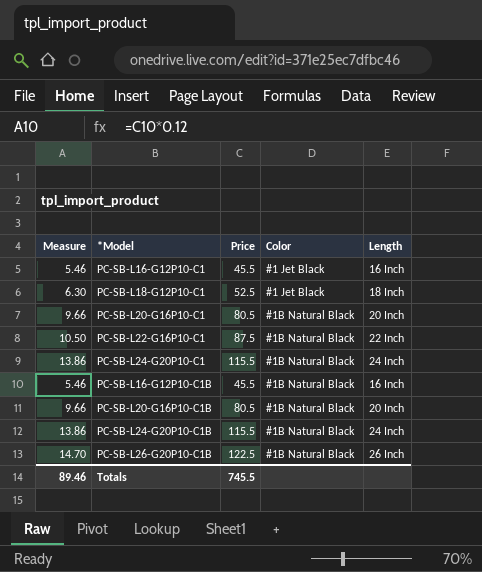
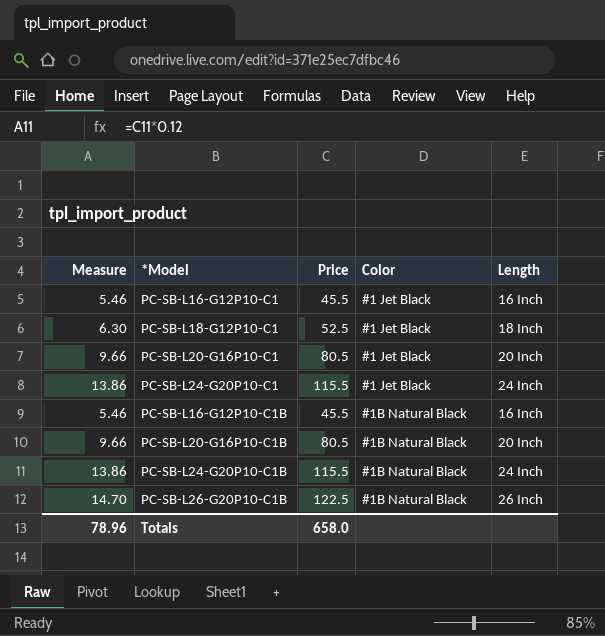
row PC-SB-L22-G16P10-C1: 10.50 | 87.5 | #1B Natural Black | 22 Inch -> none
PC-SB-L20-G16P10-C1 | Color: #1B Natural Black -> #1 Jet Black
PC-SB-L24-G20P10-C1 | Color: #1B Natural Black -> #1 Jet Black
Totals | Measure: 89.46 -> 78.96
Totals | Price: 745.5 -> 658.0

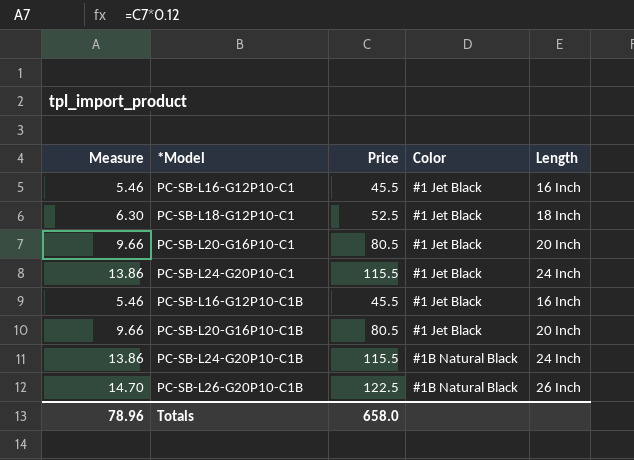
PC-SB-L16-G12P10-C1B | Color: #1B Natural Black -> #1 Jet Black
PC-SB-L20-G16P10-C1B | Color: #1B Natural Black -> #1 Jet Black

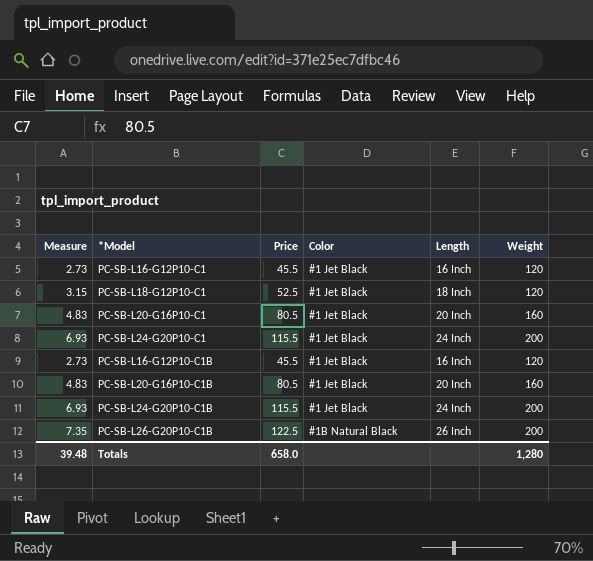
column Measure | formula: [Price] * 0.12 -> [Price] * 0.06
column Weight | position: none -> 6
PC-SB-L24-G20P10-C1B | Color: #1B Natural Black -> #1 Jet Black
Totals | Measure: 78.96 -> 39.48

